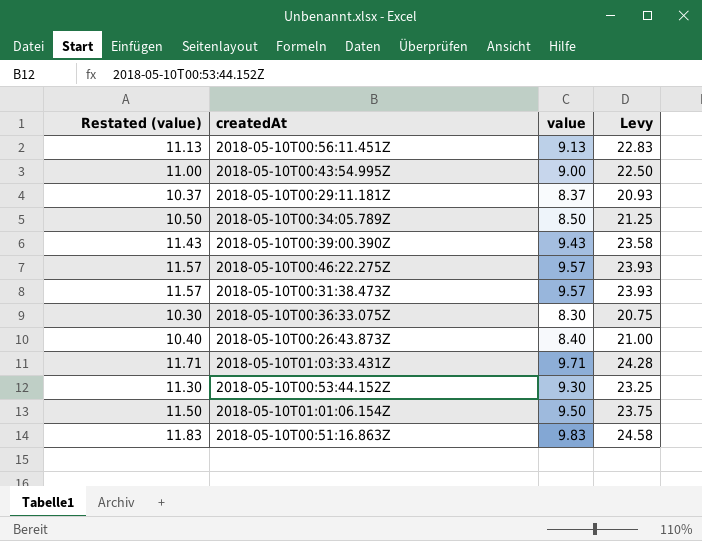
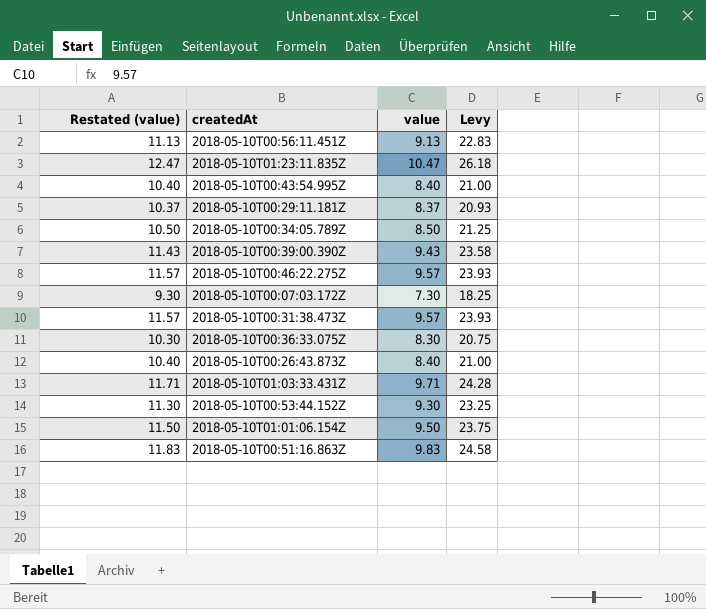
row 2018-05-10T01:23:11.835Z: none -> 12.47 | 10.47 | 26.18
2018-05-10T00:43:54.995Z | Restated (value): 11.00 -> 10.40
2018-05-10T00:43:54.995Z | value: 9.00 -> 8.40
2018-05-10T00:43:54.995Z | Levy: 22.50 -> 21.00
row 2018-05-10T00:07:03.172Z: none -> 9.30 | 7.30 | 18.25

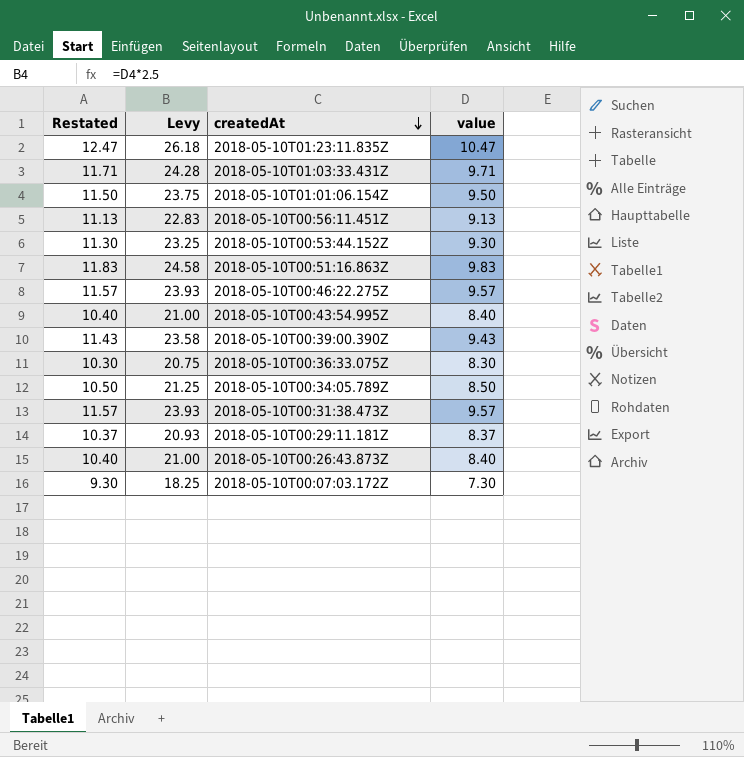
row order: none -> createdAt descending
column name: Restated (value) -> Restated
column Levy | position: 4 -> 2

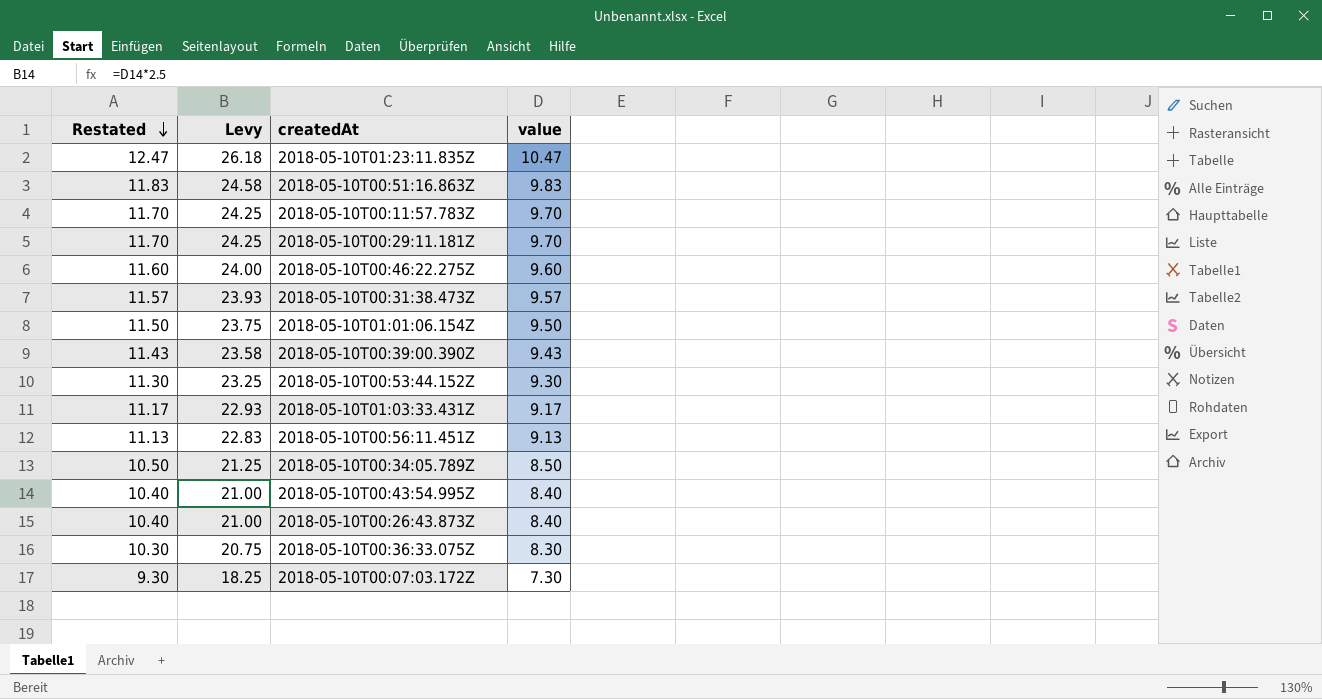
row order: createdAt descending -> Restated descending
row 2018-05-10T00:11:57.783Z: none -> 11.70 | 24.25 | 9.70
2018-05-10T00:29:11.181Z | Restated: 10.37 -> 11.70
2018-05-10T00:29:11.181Z | Levy: 20.93 -> 24.25
2018-05-10T00:29:11.181Z | value: 8.37 -> 9.70
2018-05-10T00:46:22.275Z | Restated: 11.57 -> 11.60
2018-05-10T00:46:22.275Z | Levy: 23.93 -> 24.00
2018-05-10T00:46:22.275Z | value: 9.57 -> 9.60
2018-05-10T01:03:33.431Z | Restated: 11.71 -> 11.17
2018-05-10T01:03:33.431Z | Levy: 24.28 -> 22.93
2018-05-10T01:03:33.431Z | value: 9.71 -> 9.17

